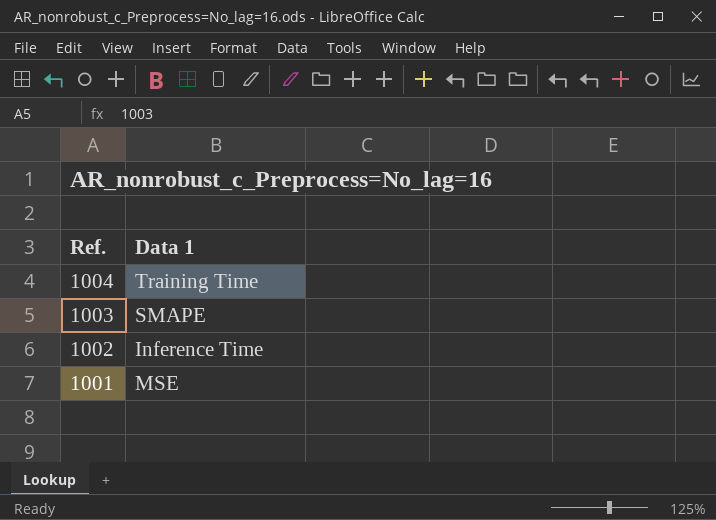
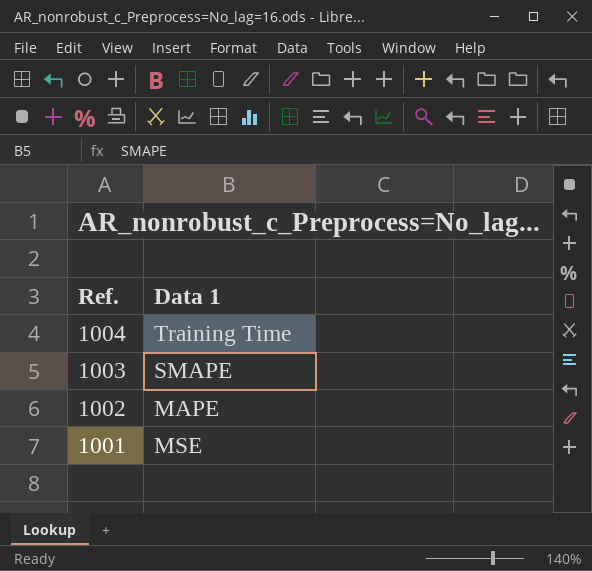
1002 | Data 1: Inference Time -> MAPE

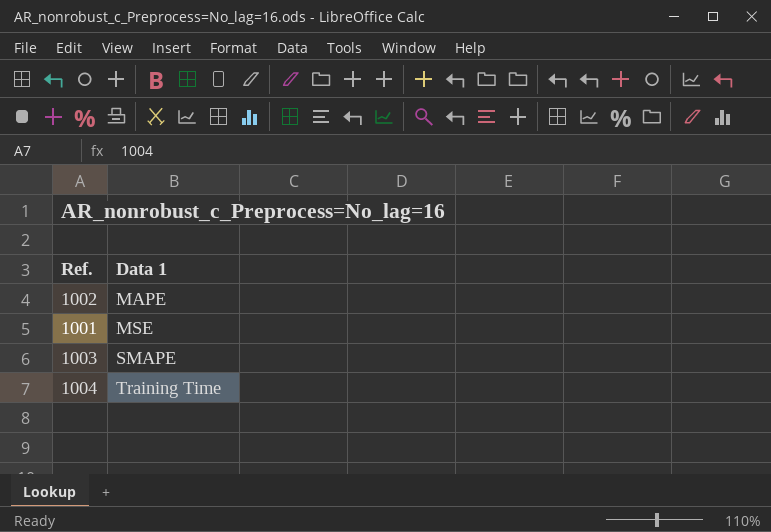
row order: Ref. descending -> Data 1 ascending

